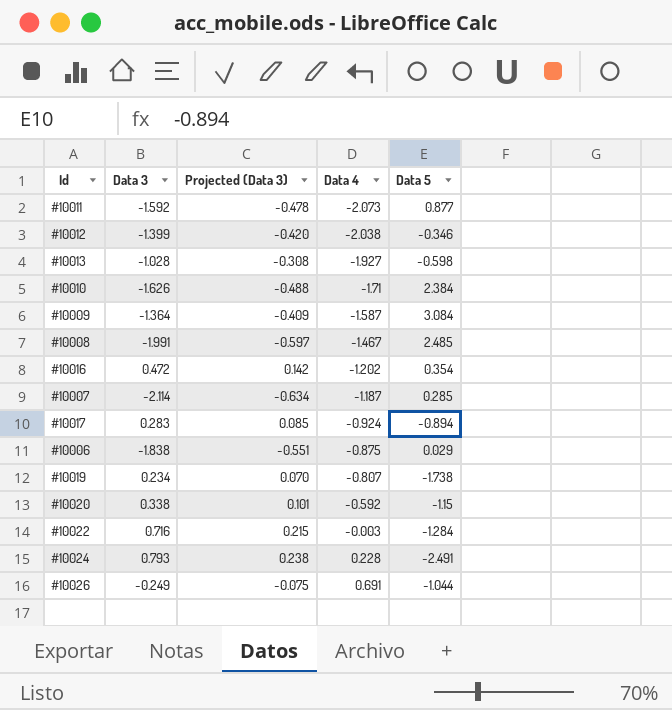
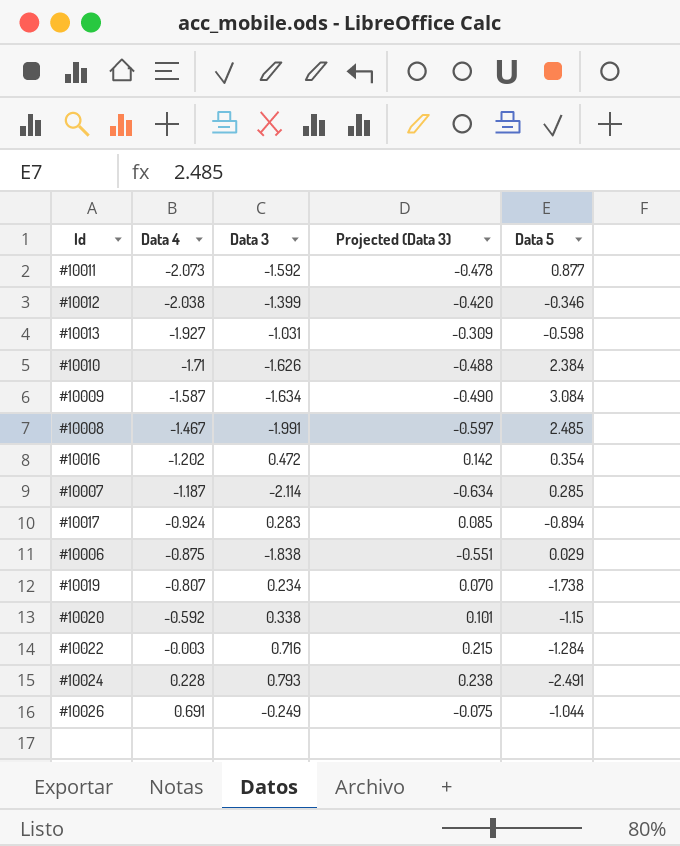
column Data 4 | position: 4 -> 2
#10013 | Data 3: -1.028 -> -1.031
#10013 | Projected (Data 3): -0.308 -> -0.309
#10009 | Data 3: -1.364 -> -1.634
#10009 | Projected (Data 3): -0.409 -> -0.490

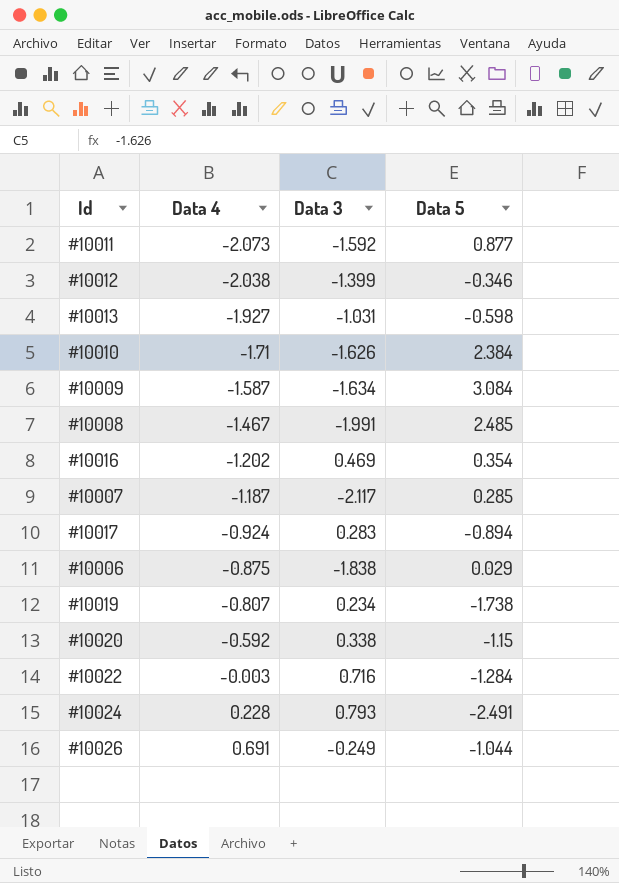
column Projected (Data 3) | formula: [Data 3] * 0.3 -> none
#10016 | Data 3: 0.472 -> 0.469
#10007 | Data 3: -2.114 -> -2.117

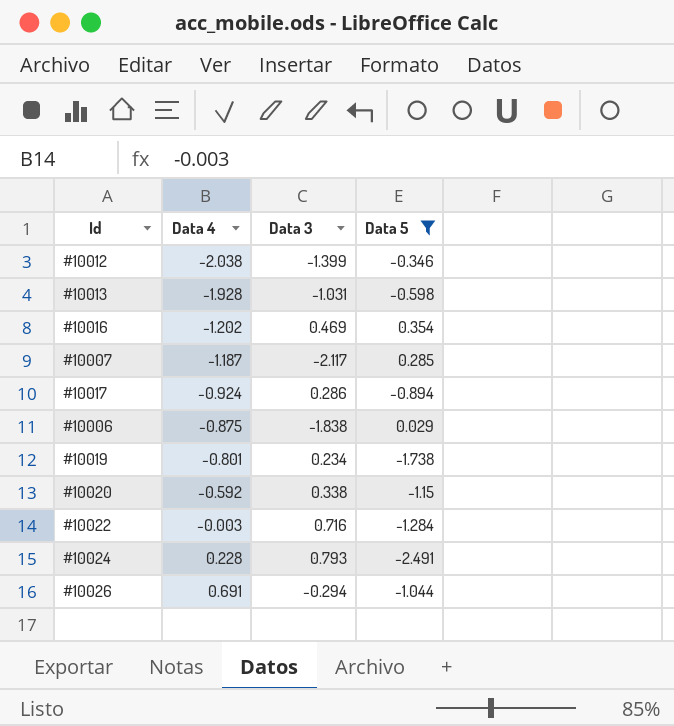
filter: none -> Data 5 <= 0.354
#10013 | Data 4: -1.927 -> -1.928
#10017 | Data 3: 0.283 -> 0.286
#10019 | Data 4: -0.807 -> -0.801
#10026 | Data 3: -0.249 -> -0.294

